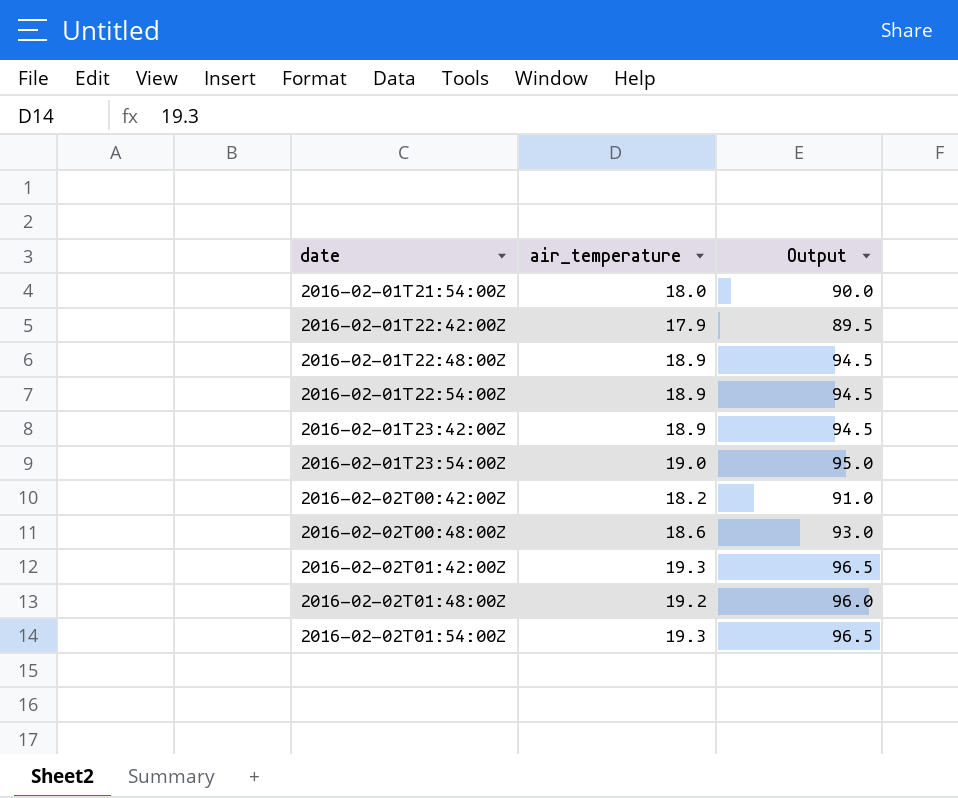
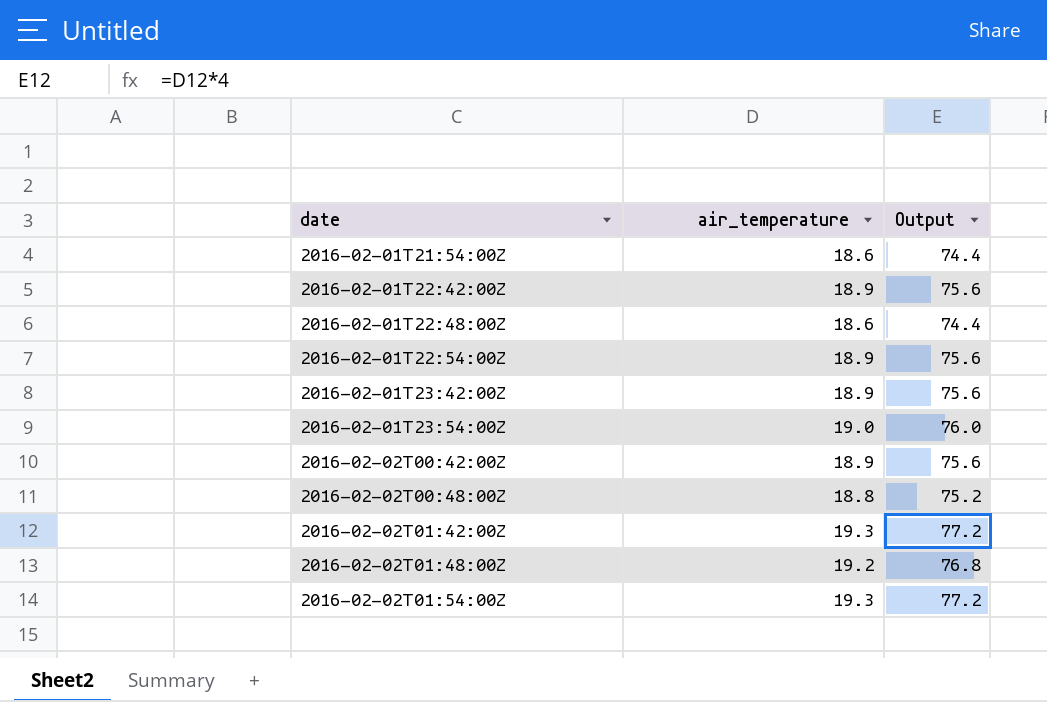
column Output | formula: [air_temperature] * 5 -> [air_temperature] * 4
2016-02-01T21:54:00Z | air_temperature: 18.0 -> 18.6
2016-02-01T22:42:00Z | air_temperature: 17.9 -> 18.9
2016-02-01T22:48:00Z | air_temperature: 18.9 -> 18.6
2016-02-02T00:42:00Z | air_temperature: 18.2 -> 18.9
2016-02-02T00:48:00Z | air_temperature: 18.6 -> 18.8

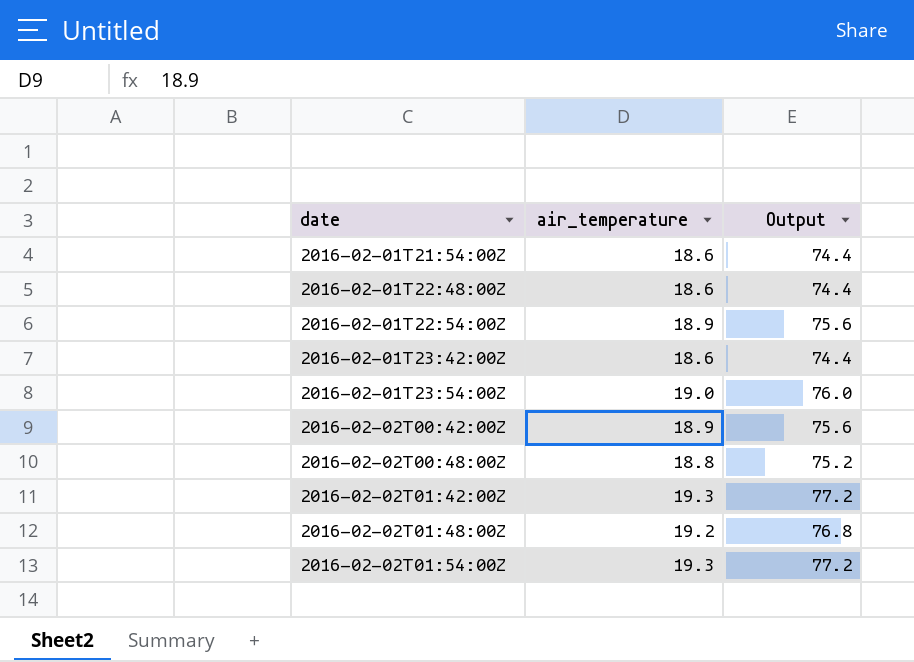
row 2016-02-01T22:42:00Z: 18.9 | 75.6 -> none
2016-02-01T23:42:00Z | air_temperature: 18.9 -> 18.6
2016-02-01T23:42:00Z | Output: 75.6 -> 74.4

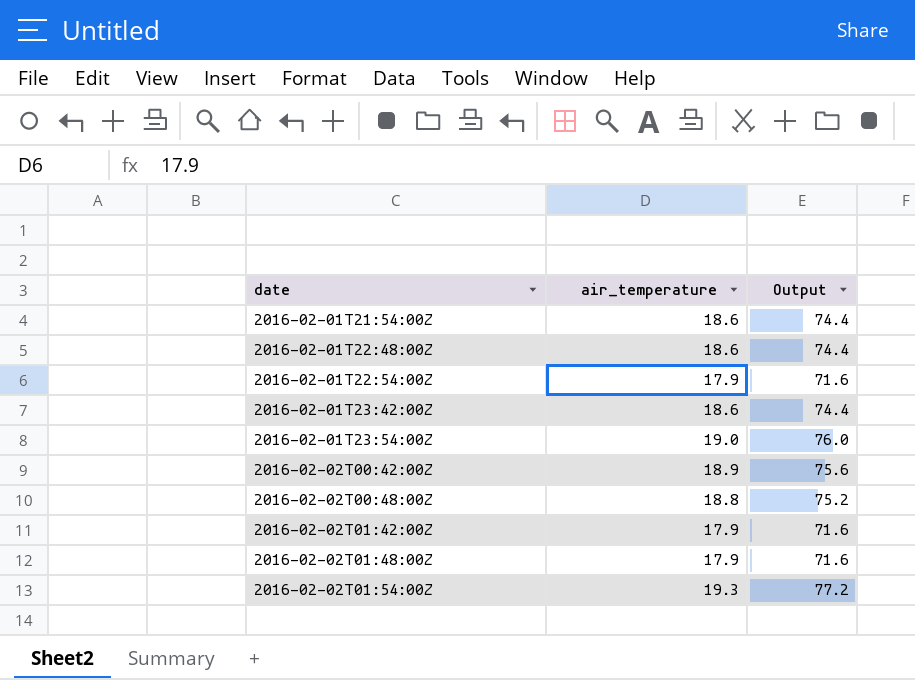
2016-02-01T22:54:00Z | air_temperature: 18.9 -> 17.9
2016-02-01T22:54:00Z | Output: 75.6 -> 71.6
2016-02-02T01:42:00Z | air_temperature: 19.3 -> 17.9
2016-02-02T01:42:00Z | Output: 77.2 -> 71.6
2016-02-02T01:48:00Z | air_temperature: 19.2 -> 17.9
2016-02-02T01:48:00Z | Output: 76.8 -> 71.6

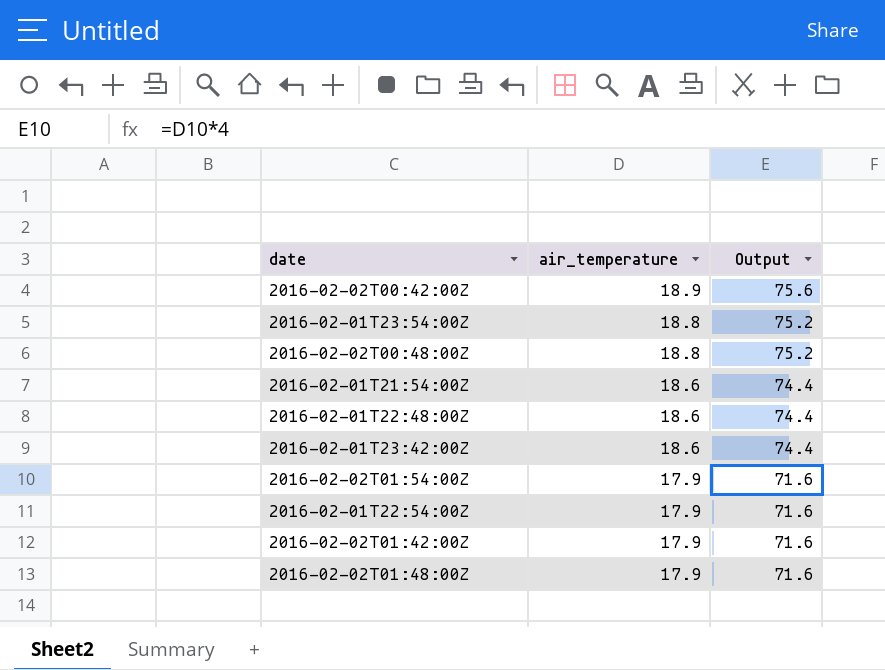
row order: date ascending -> air_temperature descending
2016-02-01T23:54:00Z | air_temperature: 19.0 -> 18.8
2016-02-01T23:54:00Z | Output: 76.0 -> 75.2
2016-02-02T01:54:00Z | air_temperature: 19.3 -> 17.9
2016-02-02T01:54:00Z | Output: 77.2 -> 71.6

